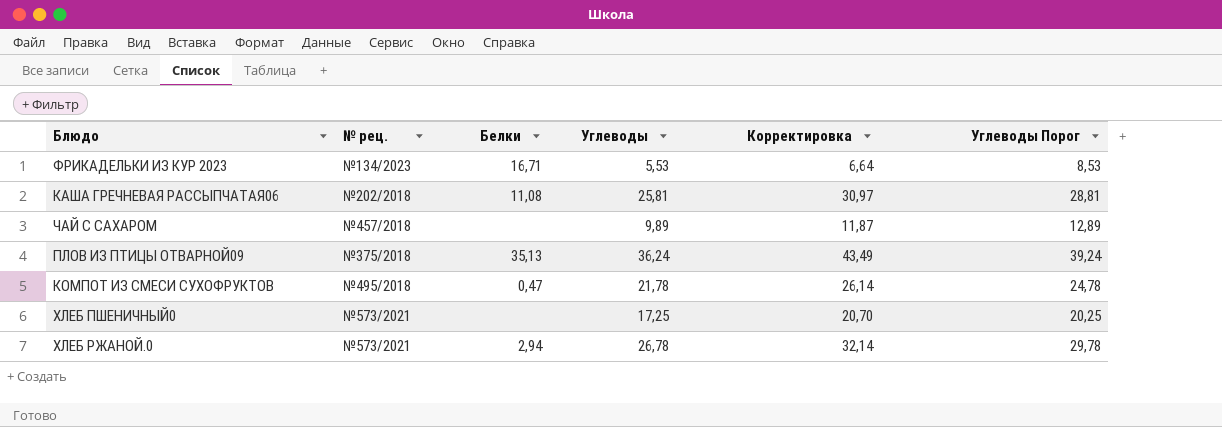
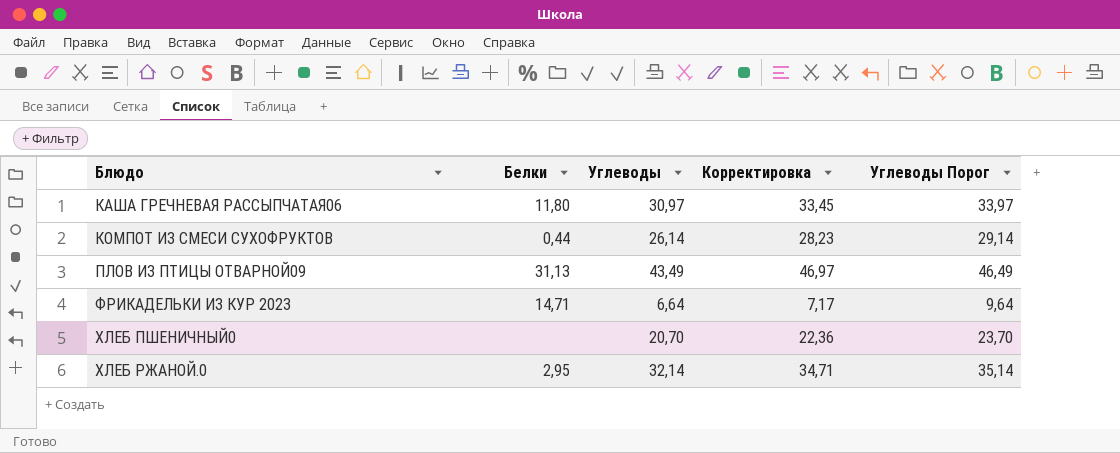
row order: none -> Блюдо ascending
column № рец. | position: 2 -> none
column Корректировка | formula: [Углеводы] * 1,2 -> [Углеводы] * 1,08
row ЧАЙ С САХАРОМ: №457/2018 | none | 9,89 | 11,87 | 12,89 -> none
КАША ГРЕЧНЕВАЯ РАССЫПЧАТАЯ06 | Белки: 11,08 -> 11,80
КАША ГРЕЧНЕВАЯ РАССЫПЧАТАЯ06 | Углеводы: 25,81 -> 30,97
КАША ГРЕЧНЕВАЯ РАССЫПЧАТАЯ06 | Углеводы Порог: 28,81 -> 33,97
КОМПОТ ИЗ СМЕСИ СУХОФРУКТОВ | Белки: 0,47 -> 0,44
КОМПОТ ИЗ СМЕСИ СУХОФРУКТОВ | Углеводы: 21,78 -> 26,14
КОМПОТ ИЗ СМЕСИ СУХОФРУКТОВ | Углеводы Порог: 24,78 -> 29,14
ПЛОВ ИЗ ПТИЦЫ ОТВАРНОЙ09 | Белки: 35,13 -> 31,13
ПЛОВ ИЗ ПТИЦЫ ОТВАРНОЙ09 | Углеводы: 36,24 -> 43,49
ПЛОВ ИЗ ПТИЦЫ ОТВАРНОЙ09 | Углеводы Порог: 39,24 -> 46,49
ФРИКАДЕЛЬКИ ИЗ КУР 2023 | Белки: 16,71 -> 14,71
ФРИКАДЕЛЬКИ ИЗ КУР 2023 | Углеводы: 5,53 -> 6,64
ФРИКАДЕЛЬКИ ИЗ КУР 2023 | Углеводы Порог: 8,53 -> 9,64
ХЛЕБ ПШЕНИЧНЫЙ0 | Углеводы: 17,25 -> 20,70
ХЛЕБ ПШЕНИЧНЫЙ0 | Углеводы Порог: 20,25 -> 23,70
ХЛЕБ РЖАНОЙ.0 | Белки: 2,94 -> 2,95
ХЛЕБ РЖАНОЙ.0 | Углеводы: 26,78 -> 32,14
ХЛЕБ РЖАНОЙ.0 | Углеводы Порог: 29,78 -> 35,14

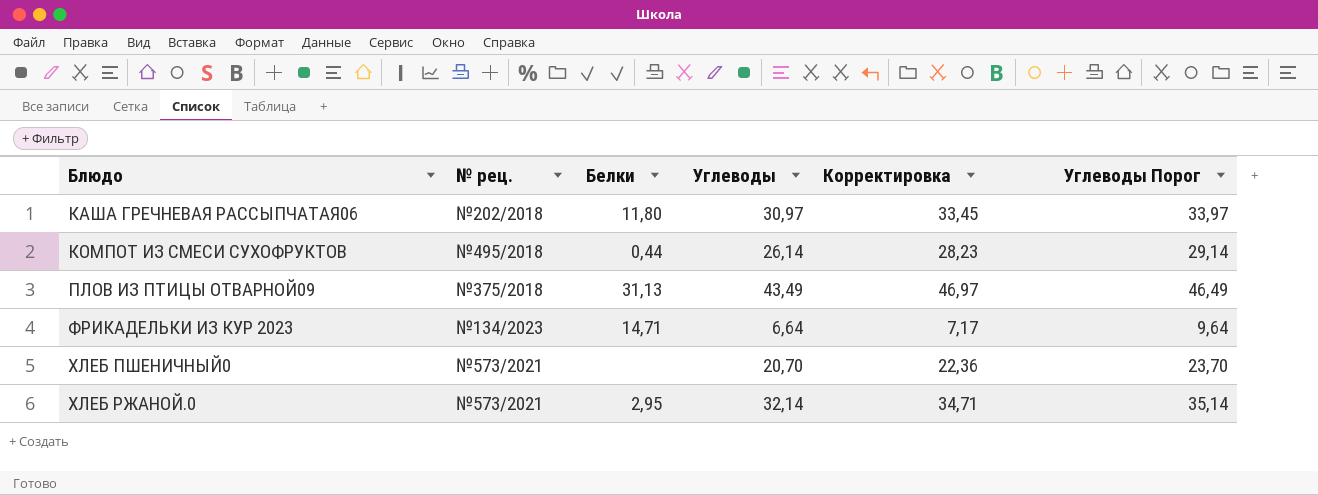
column № рец. | position: none -> 2

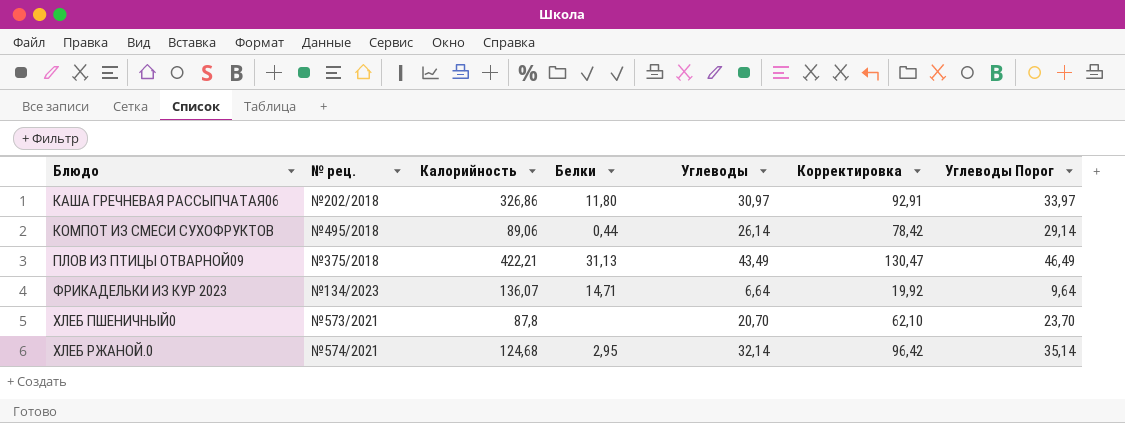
column Калорийность | position: none -> 3
column Корректировка | formula: [Углеводы] * 1,08 -> [Углеводы] * 3
ХЛЕБ РЖАНОЙ.0 | № рец.: №573/2021 -> №574/2021

